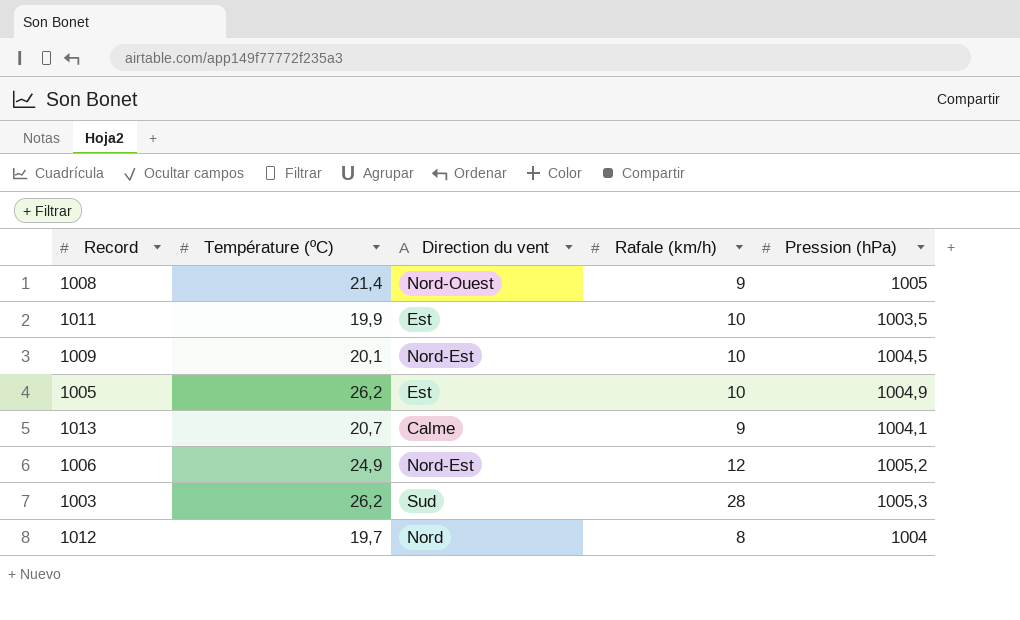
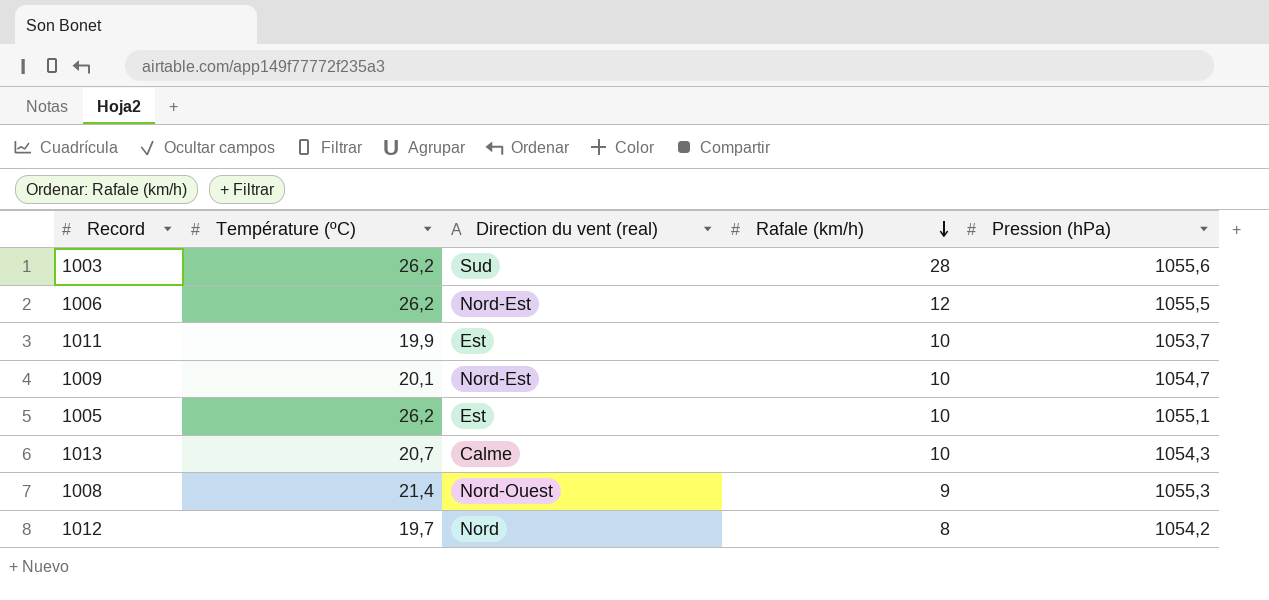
row order: none -> Rafale (km/h) descending
column name: Direction du vent -> Direction du vent (real)
1003 | Pression (hPa): 1005,3 -> 1055,6
1006 | Température (ºC): 24,9 -> 26,2
1006 | Pression (hPa): 1005,2 -> 1055,5
1011 | Pression (hPa): 1003,5 -> 1053,7
1009 | Pression (hPa): 1004,5 -> 1054,7
1005 | Pression (hPa): 1004,9 -> 1055,1
1013 | Rafale (km/h): 9 -> 10
1013 | Pression (hPa): 1004,1 -> 1054,3
1008 | Pression (hPa): 1005 -> 1055,3
1012 | Pression (hPa): 1004 -> 1054,2

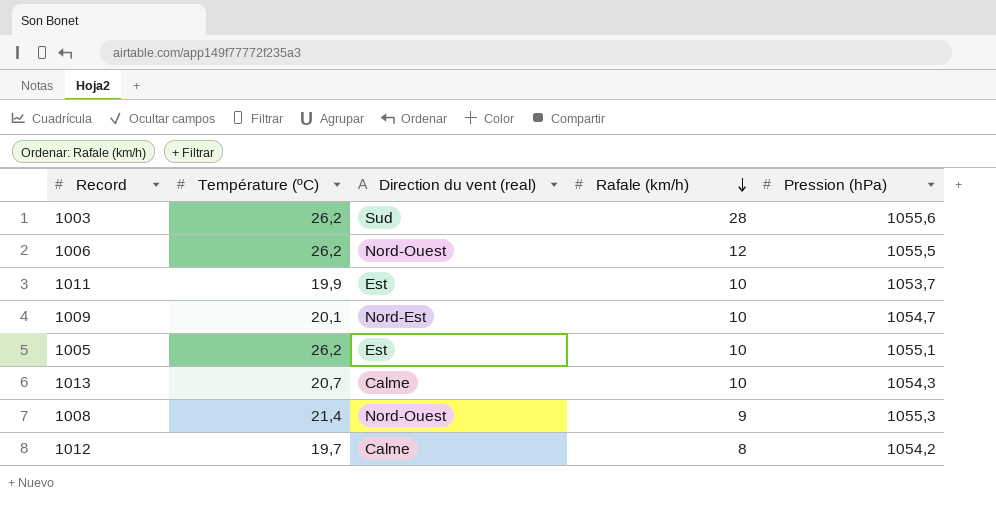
1006 | Direction du vent (real): Nord-Est -> Nord-Ouest
1012 | Direction du vent (real): Nord -> Calme

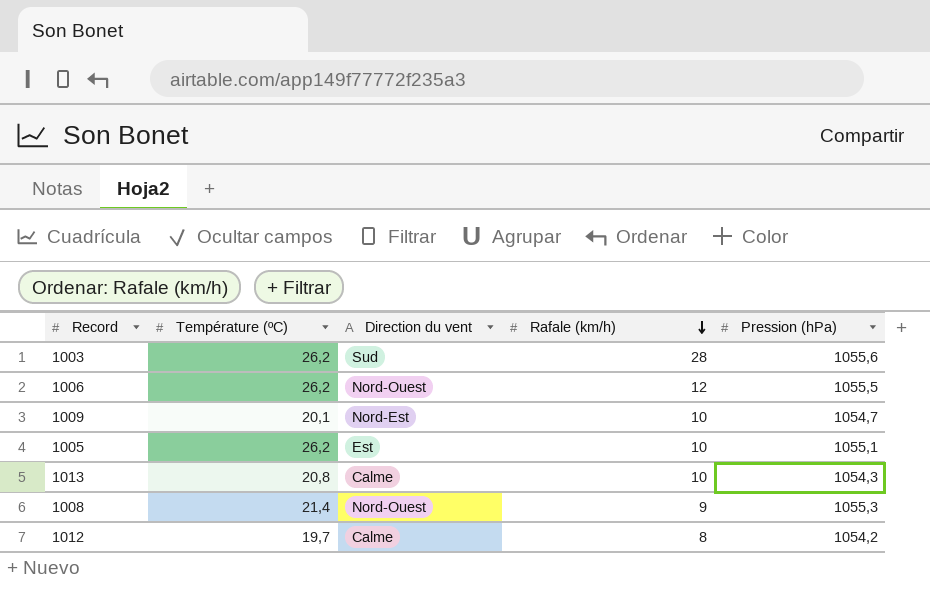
column name: Direction du vent (real) -> Direction du vent
row 1011: 19,9 | Est | 10 | 1053,7 -> none
1013 | Température (ºC): 20,7 -> 20,8

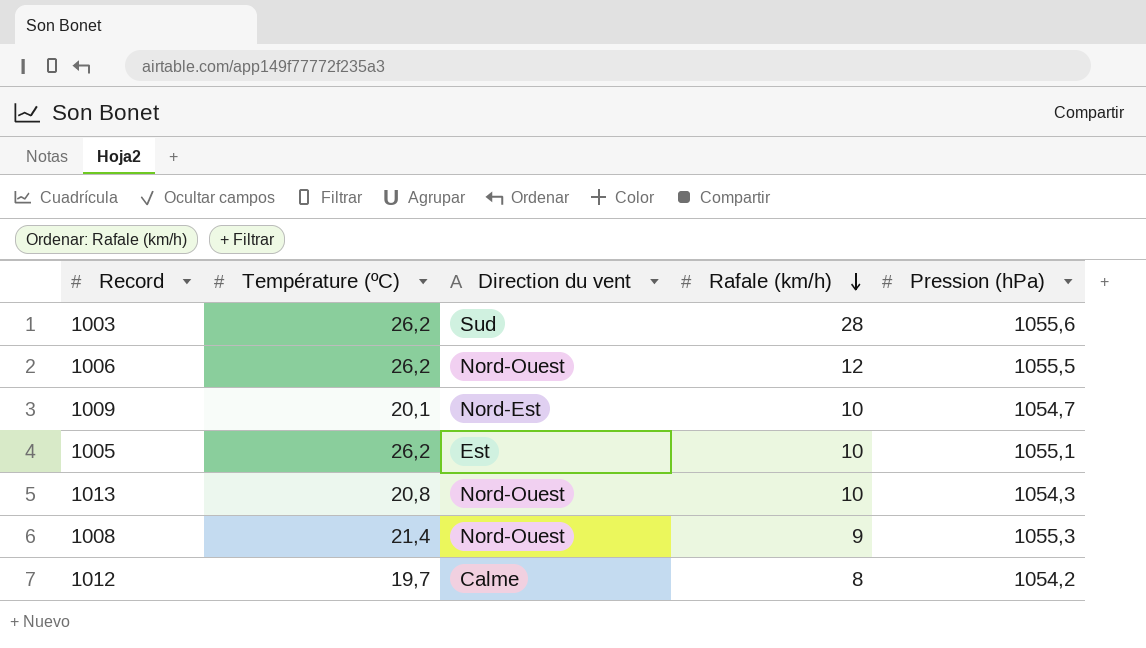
1013 | Direction du vent: Calme -> Nord-Ouest

